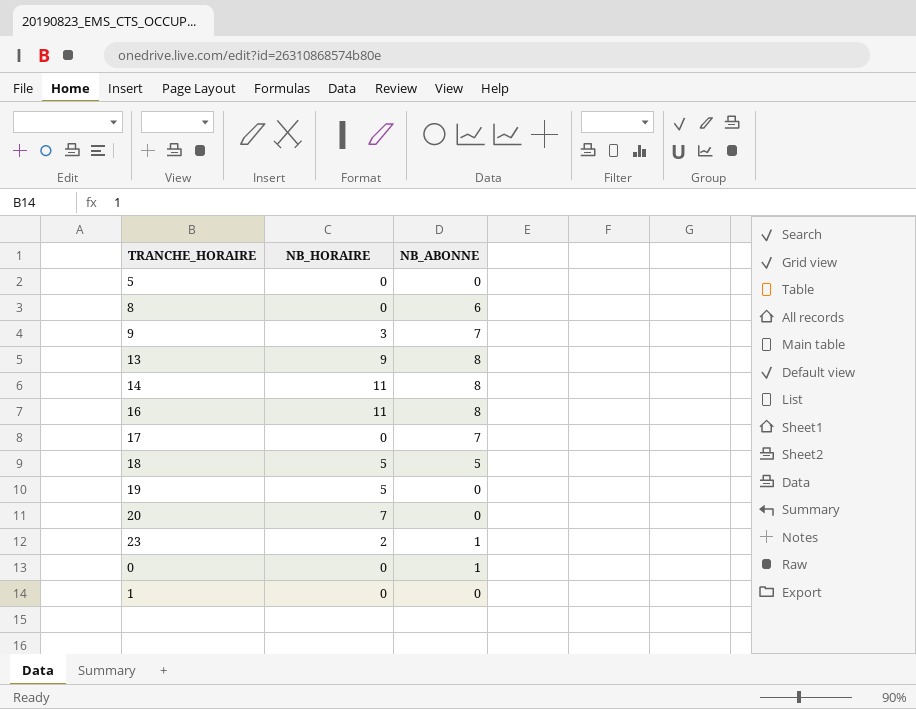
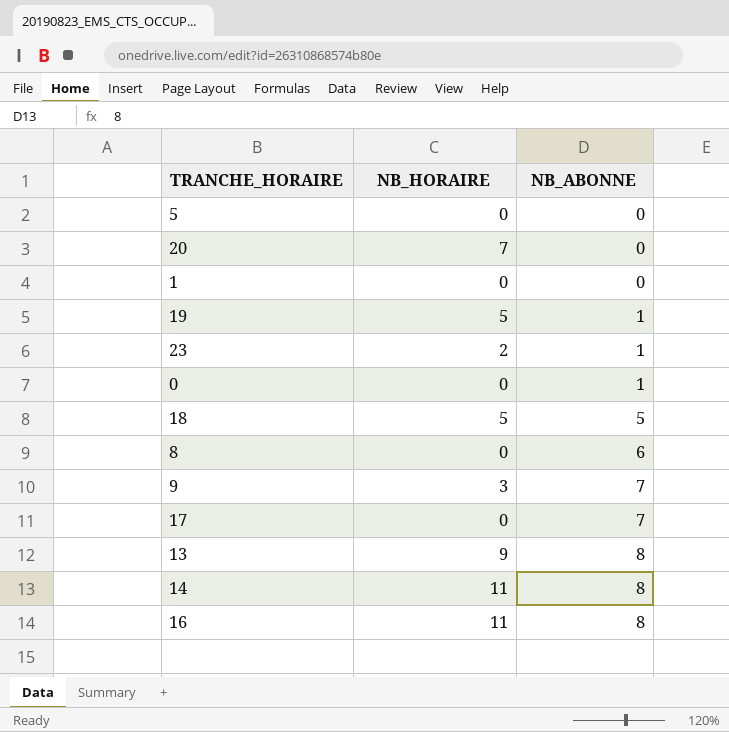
row order: none -> NB_ABONNE ascending
19 | NB_ABONNE: 0 -> 1

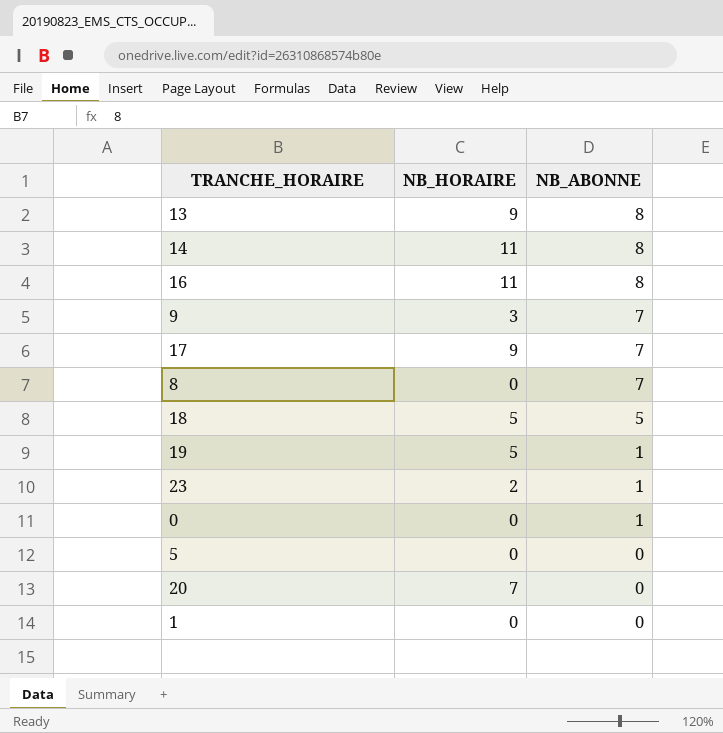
row order: NB_ABONNE ascending -> NB_ABONNE descending
17 | NB_HORAIRE: 0 -> 9
8 | NB_ABONNE: 6 -> 7

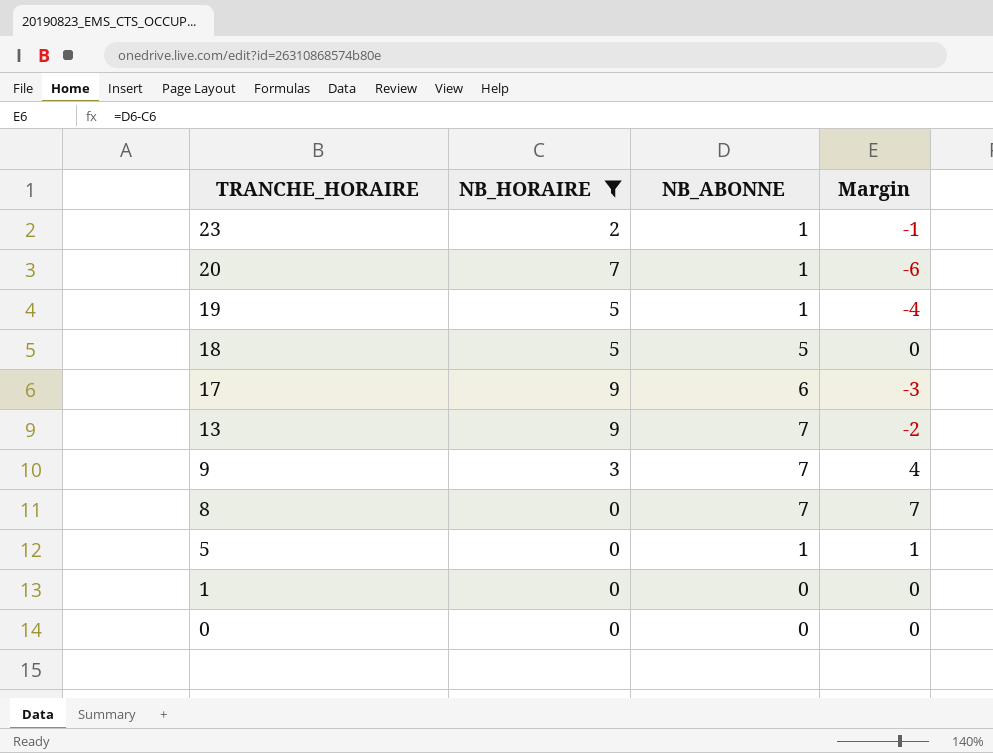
filter: none -> NB_HORAIRE != 11
row order: NB_ABONNE descending -> TRANCHE_HORAIRE descending
column Margin | formula: none -> [NB_ABONNE] - [NB_HORAIRE]
20 | NB_ABONNE: 0 -> 1
17 | NB_ABONNE: 7 -> 6
13 | NB_ABONNE: 8 -> 7
5 | NB_ABONNE: 0 -> 1
0 | NB_ABONNE: 1 -> 0

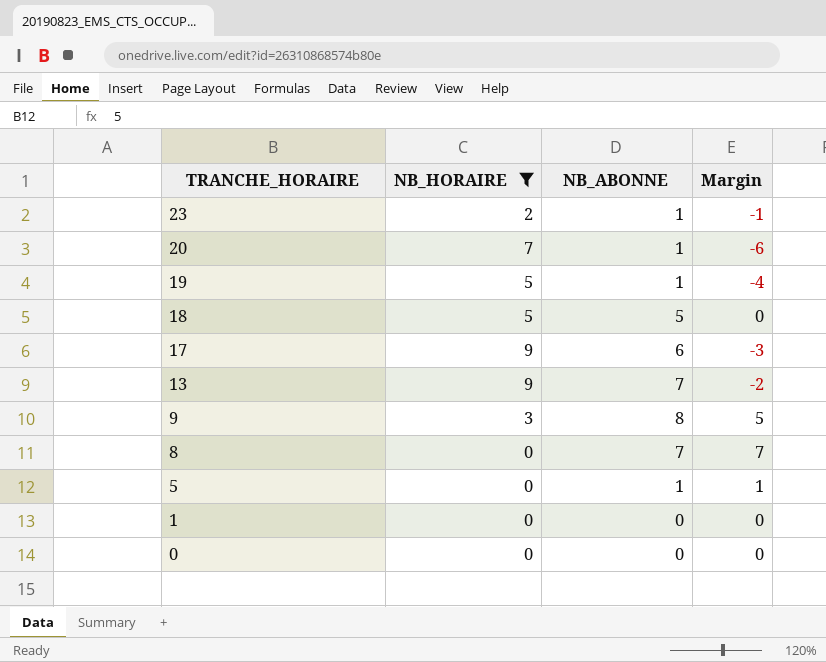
9 | NB_ABONNE: 7 -> 8
9 | Margin: 4 -> 5

